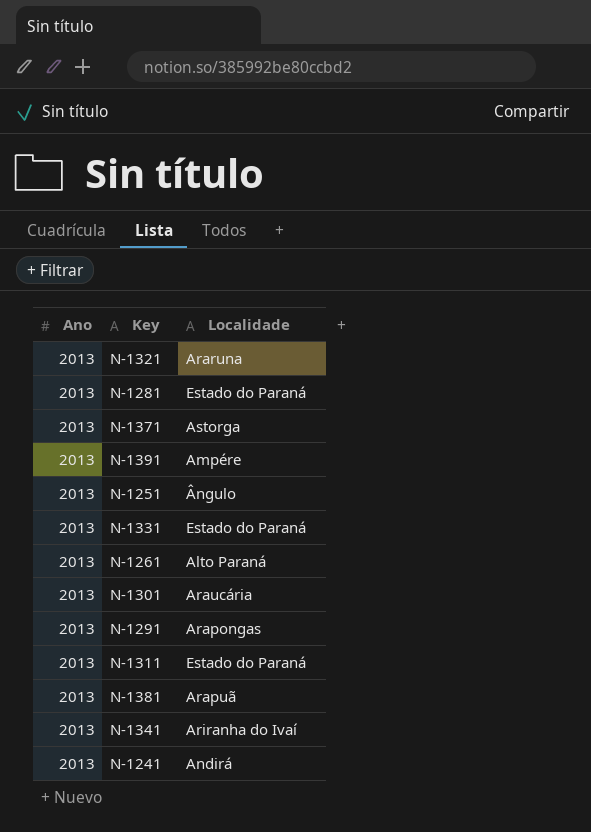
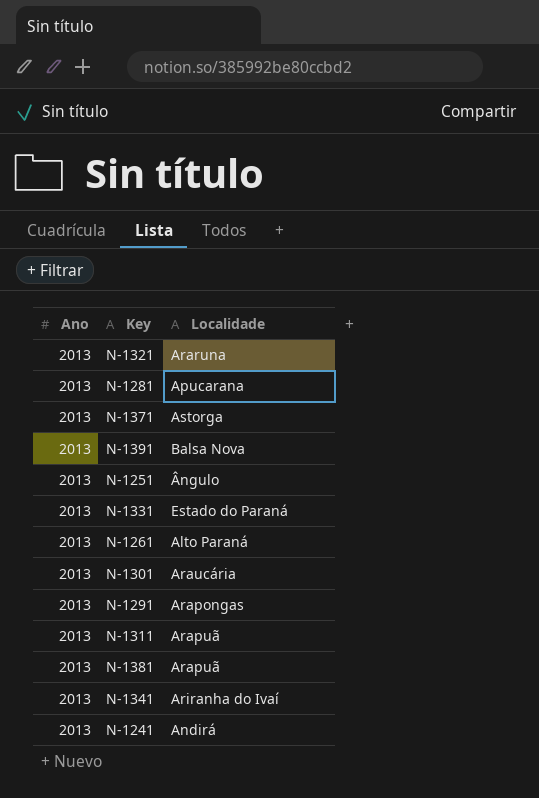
N-1281 | Localidade: Estado do Paraná -> Apucarana
N-1391 | Localidade: Ampére -> Balsa Nova
N-1311 | Localidade: Estado do Paraná -> Arapuã

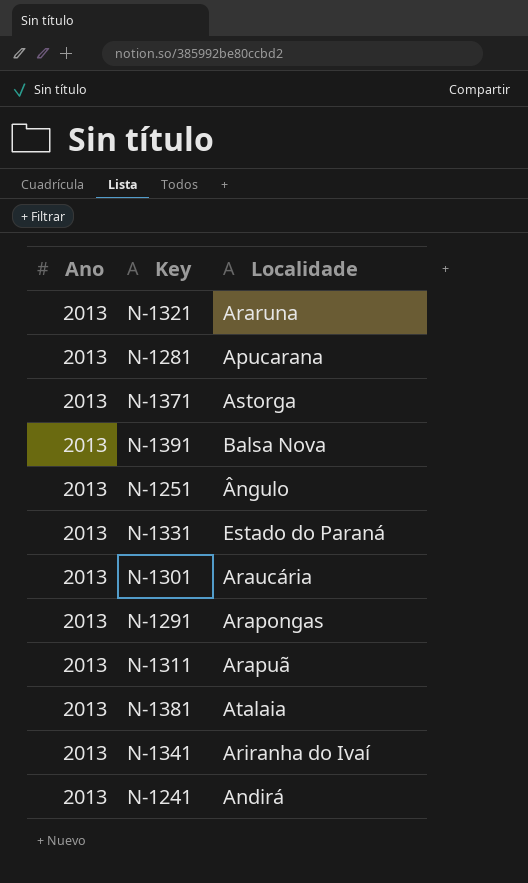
row N-1261: 2013 | Alto Paraná -> none
N-1381 | Localidade: Arapuã -> Atalaia

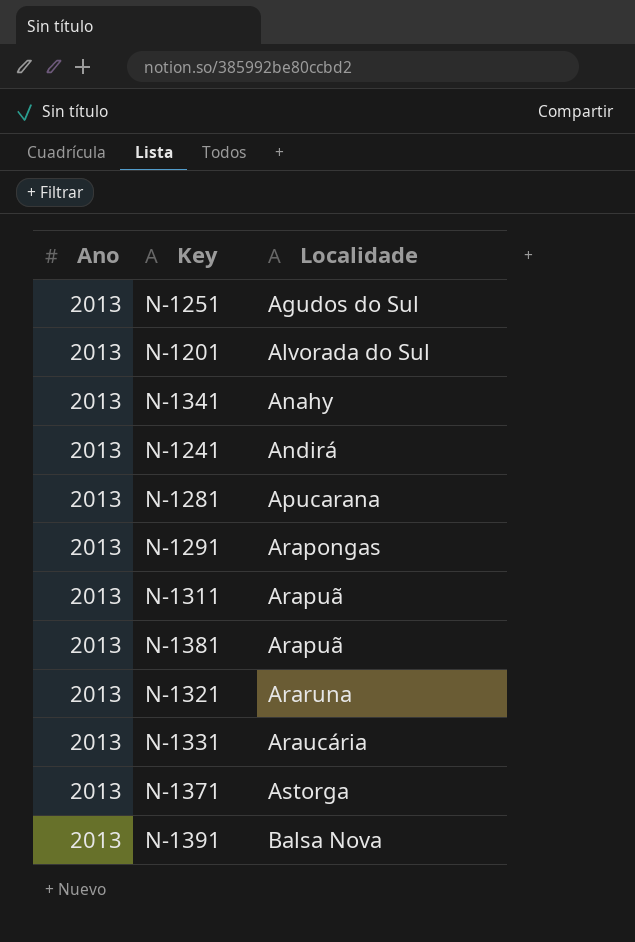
row order: none -> Localidade ascending
row N-1301: 2013 | Araucária -> none
N-1251 | Localidade: Ângulo -> Agudos do Sul
row N-1201: none -> 2013 | Alvorada do Sul
N-1341 | Localidade: Ariranha do Ivaí -> Anahy
N-1381 | Localidade: Atalaia -> Arapuã
N-1331 | Localidade: Estado do Paraná -> Araucária

